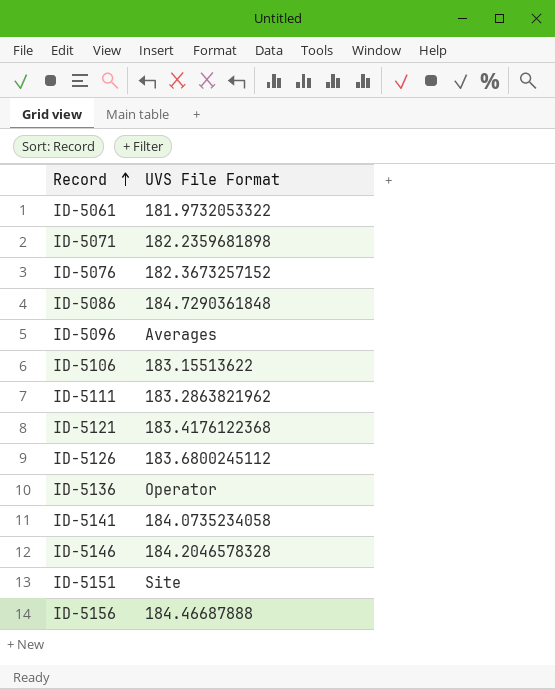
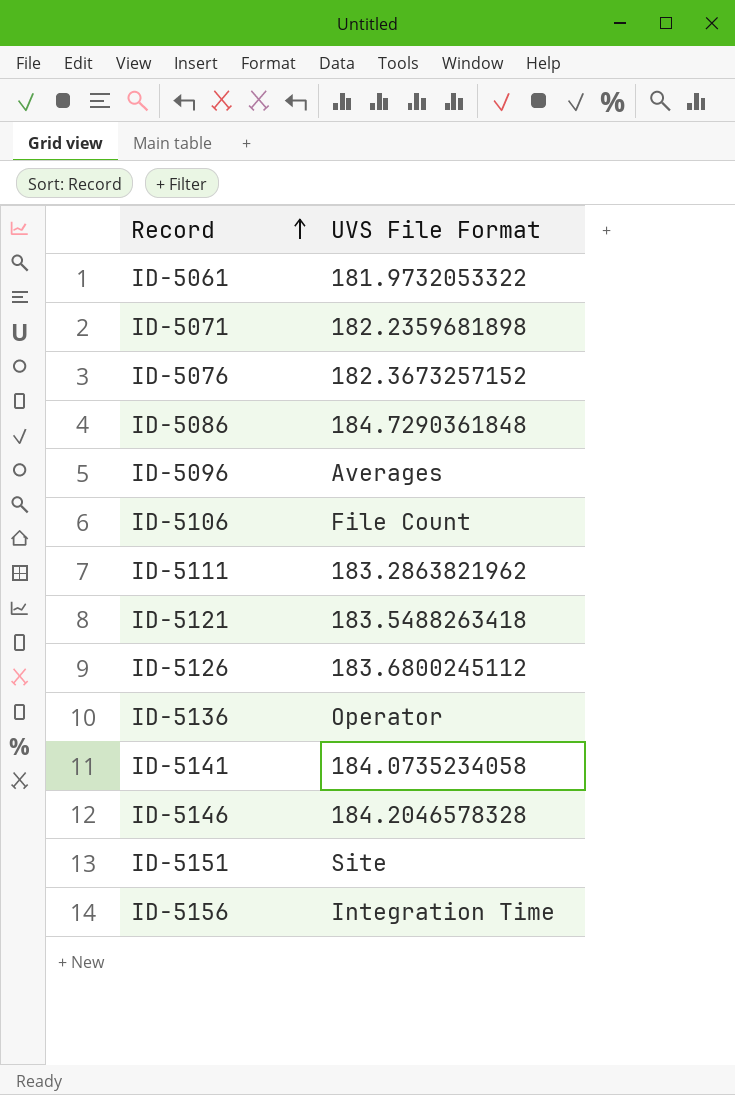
ID-5106 | UVS File Format: 183.15513622 -> File Count
ID-5121 | UVS File Format: 183.4176122368 -> 183.5488263418
ID-5156 | UVS File Format: 184.46687888 -> Integration Time

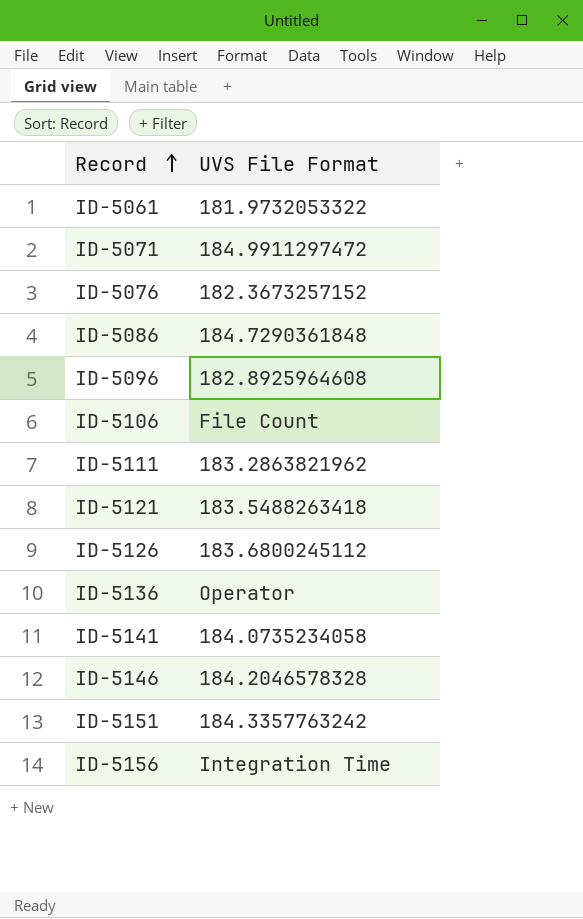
ID-5071 | UVS File Format: 182.2359681898 -> 184.9911297472
ID-5096 | UVS File Format: Averages -> 182.8925964608
ID-5151 | UVS File Format: Site -> 184.3357763242

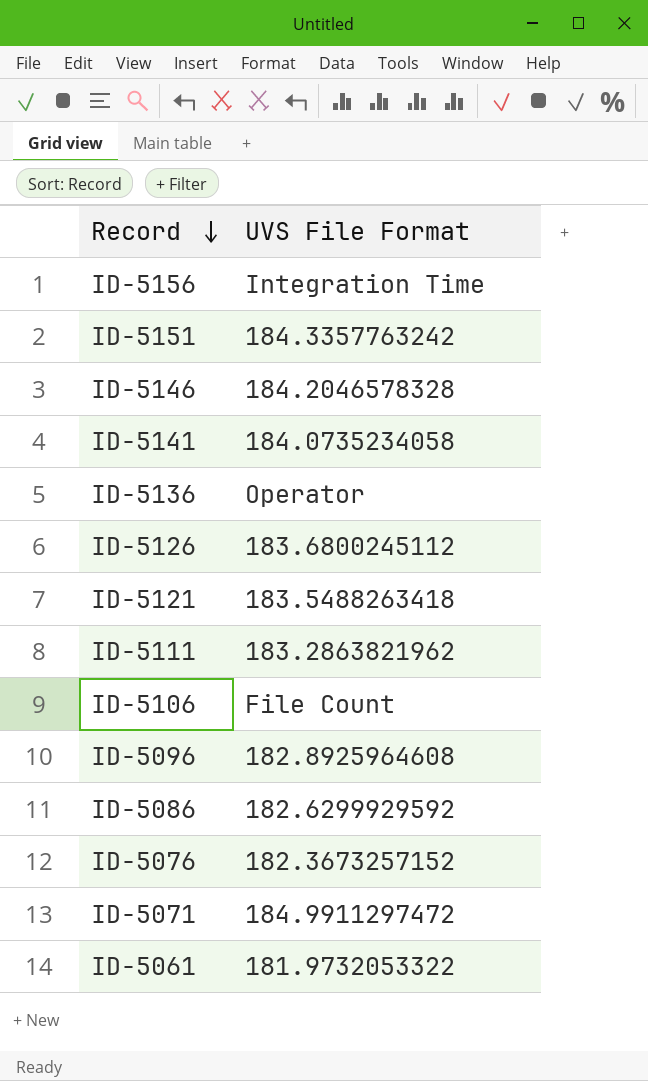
row order: Record ascending -> Record descending
ID-5086 | UVS File Format: 184.7290361848 -> 182.6299929592

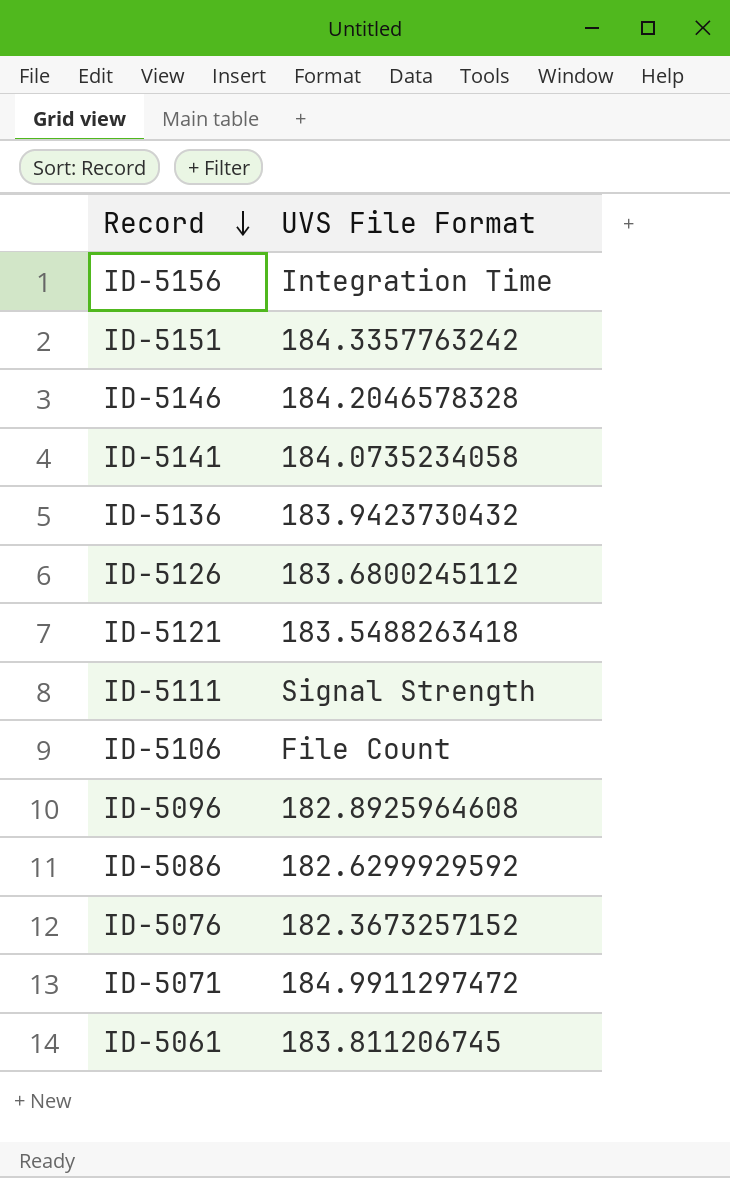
ID-5136 | UVS File Format: Operator -> 183.9423730432
ID-5111 | UVS File Format: 183.2863821962 -> Signal Strength
ID-5061 | UVS File Format: 181.9732053322 -> 183.811206745

